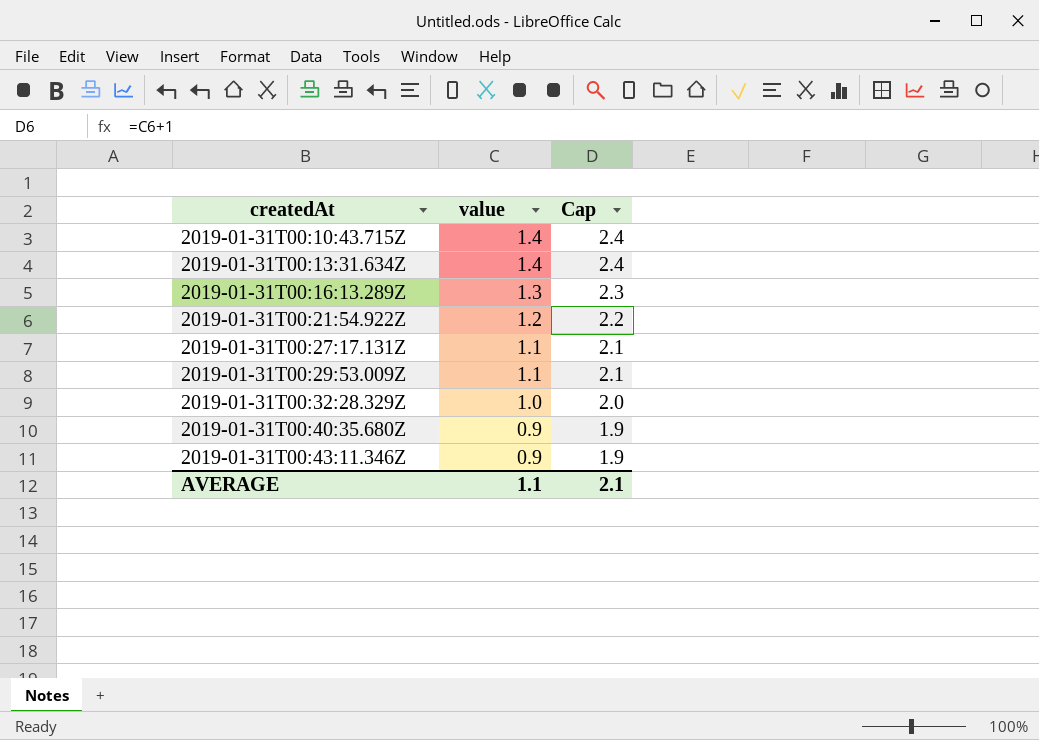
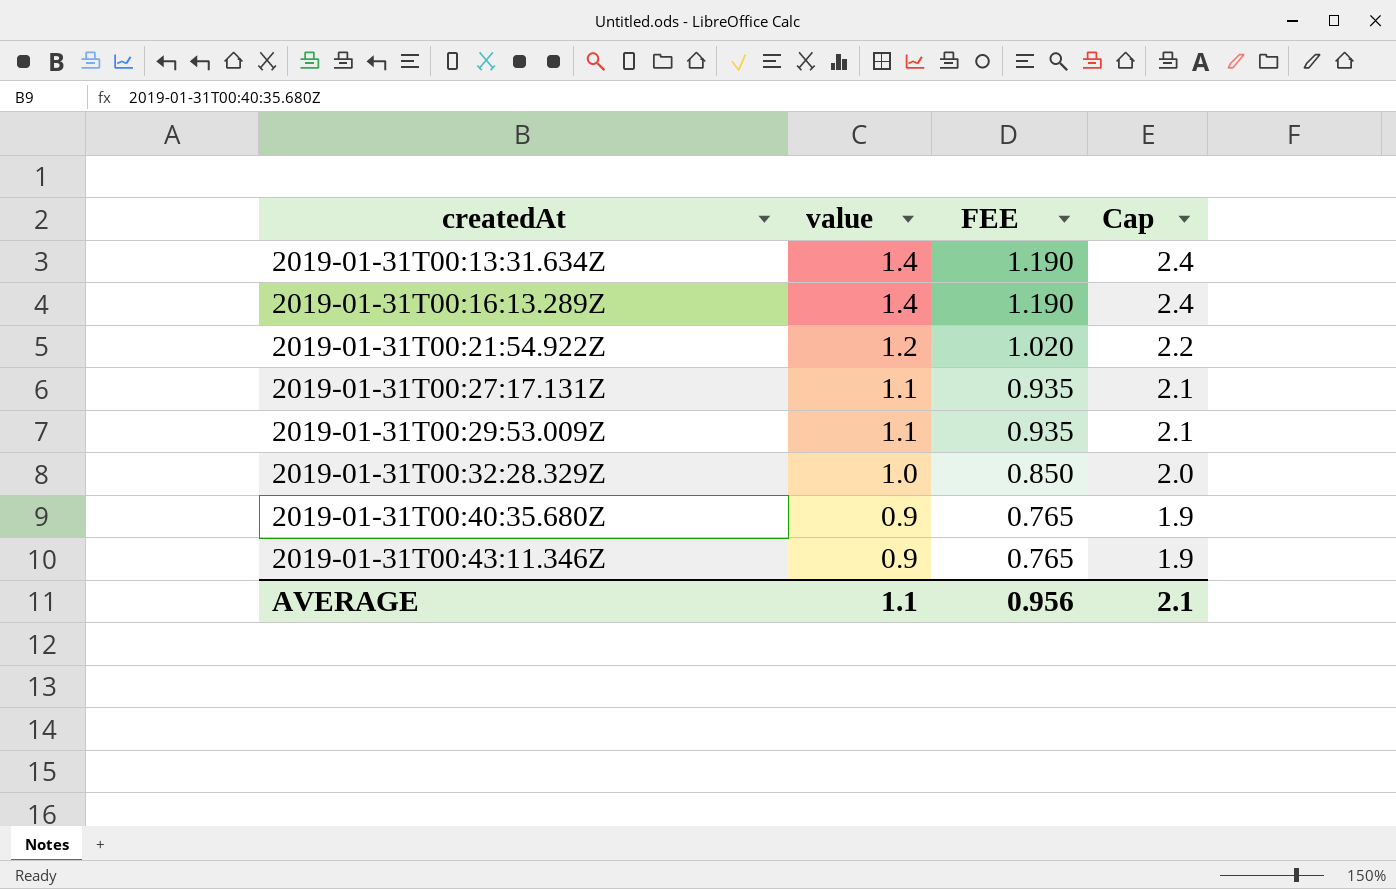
column FEE | formula: none -> [value] * 0.85
row 2019-01-31T00:10:43.715Z: 1.4 | 2.4 -> none
2019-01-31T00:16:13.289Z | value: 1.3 -> 1.4
2019-01-31T00:16:13.289Z | Cap: 2.3 -> 2.4

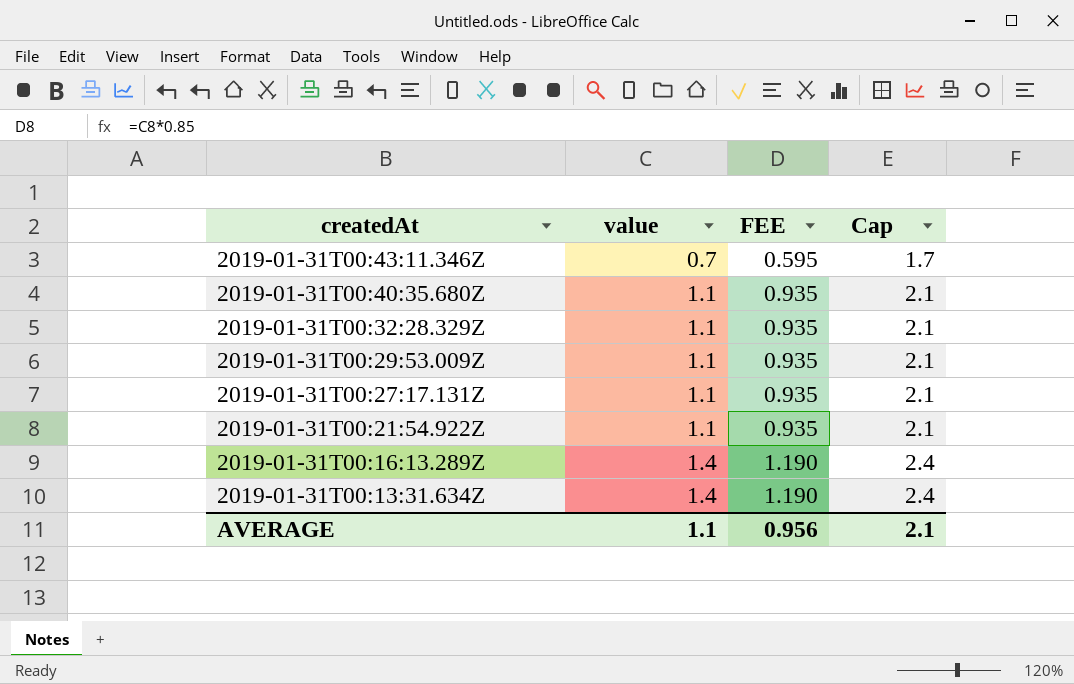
row order: createdAt ascending -> createdAt descending
2019-01-31T00:43:11.346Z | value: 0.9 -> 0.7
2019-01-31T00:43:11.346Z | FEE: 0.765 -> 0.595
2019-01-31T00:43:11.346Z | Cap: 1.9 -> 1.7
2019-01-31T00:40:35.680Z | value: 0.9 -> 1.1
2019-01-31T00:40:35.680Z | FEE: 0.765 -> 0.935
2019-01-31T00:40:35.680Z | Cap: 1.9 -> 2.1
2019-01-31T00:32:28.329Z | value: 1.0 -> 1.1
2019-01-31T00:32:28.329Z | FEE: 0.850 -> 0.935
2019-01-31T00:32:28.329Z | Cap: 2.0 -> 2.1
2019-01-31T00:21:54.922Z | value: 1.2 -> 1.1
2019-01-31T00:21:54.922Z | FEE: 1.020 -> 0.935
2019-01-31T00:21:54.922Z | Cap: 2.2 -> 2.1

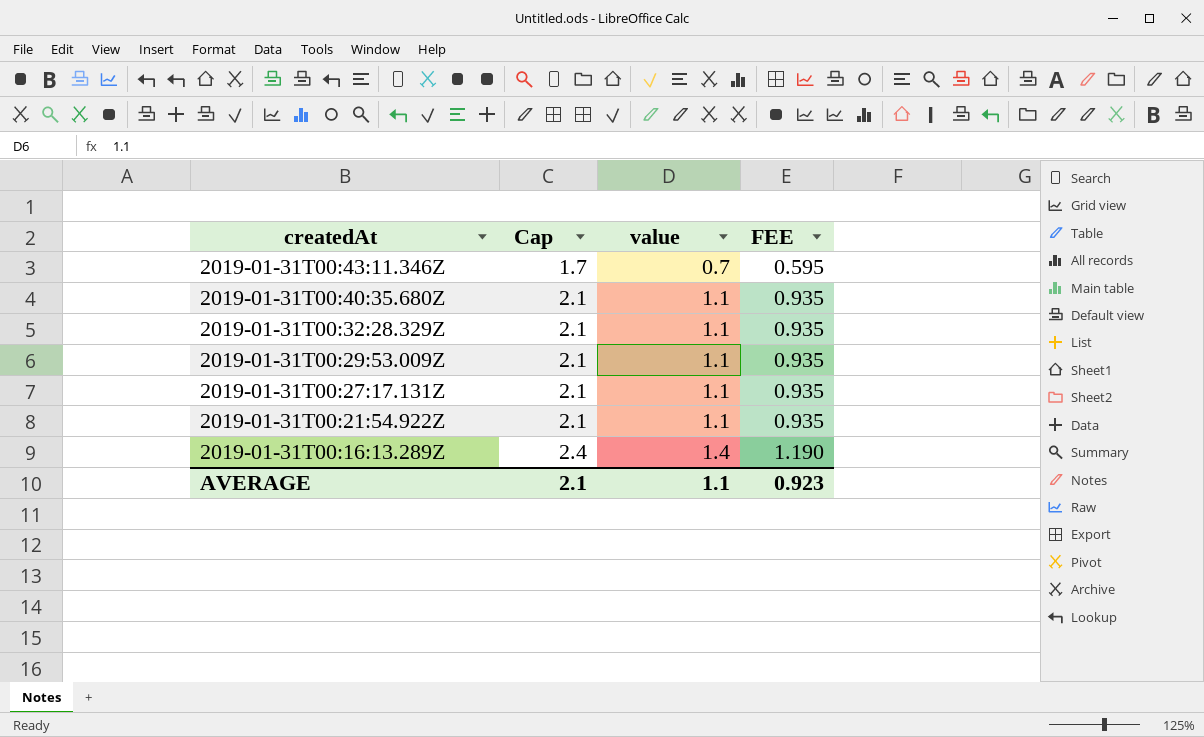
column Cap | position: 4 -> 2
row 2019-01-31T00:13:31.634Z: 1.4 | 1.190 | 2.4 -> none
AVERAGE | FEE: 0.956 -> 0.923

